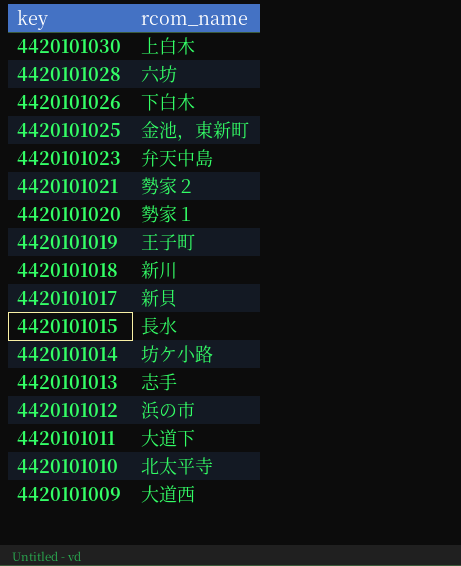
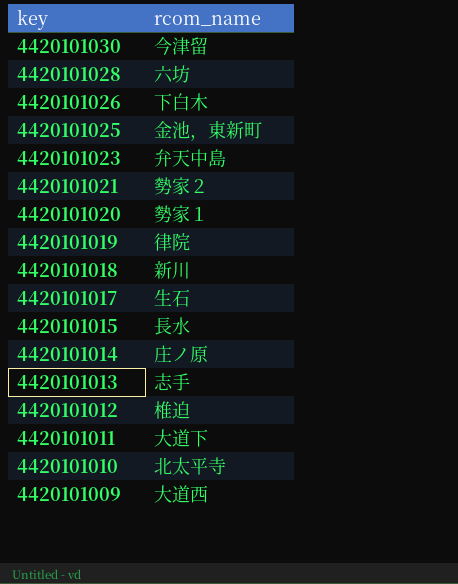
4420101030 | rcom_name: 上白木 -> 今津留
4420101019 | rcom_name: 王子町 -> 律院
4420101017 | rcom_name: 新貝 -> 生石
4420101014 | rcom_name: 坊ケ小路 -> 庄ノ原
4420101012 | rcom_name: 浜の市 -> 椎迫

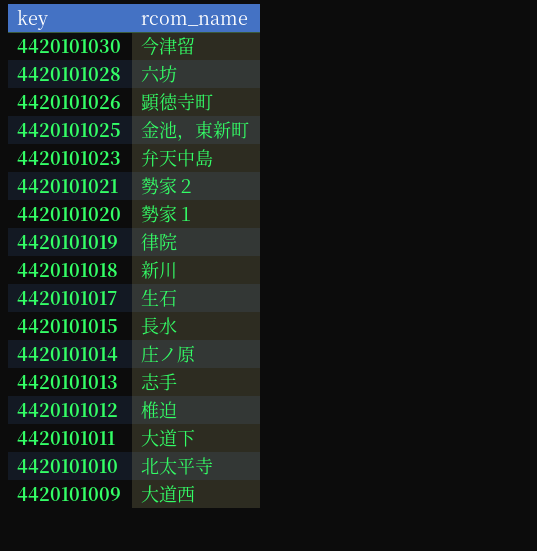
4420101026 | rcom_name: 下白木 -> 顕徳寺町

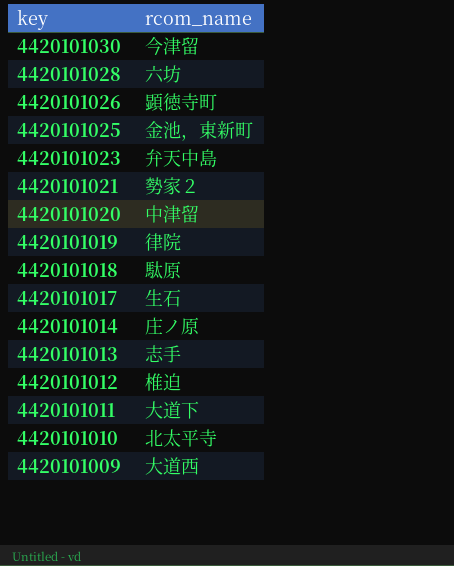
row 4420101015: 長水 -> none
4420101020 | rcom_name: 勢家１ -> 中津留
4420101018 | rcom_name: 新川 -> 駄原

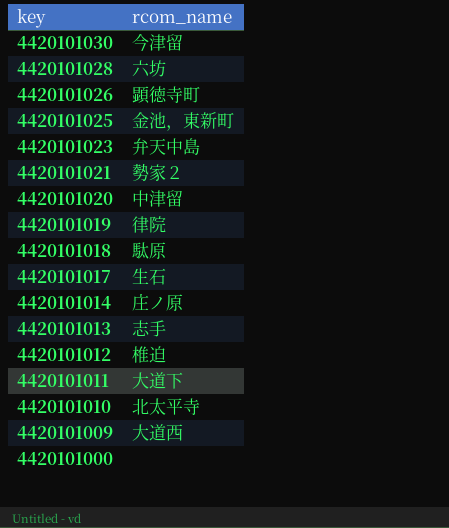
row 4420101000: none -> none

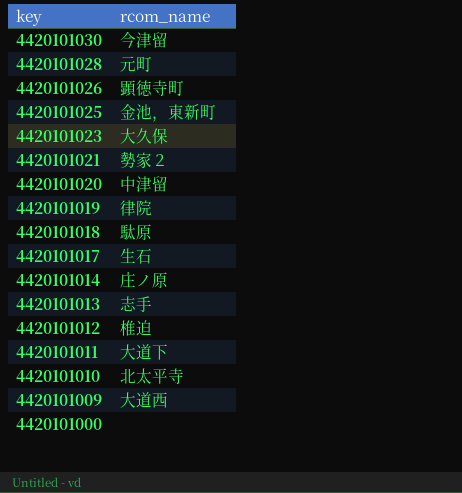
4420101028 | rcom_name: 六坊 -> 元町
4420101023 | rcom_name: 弁天中島 -> 大久保

